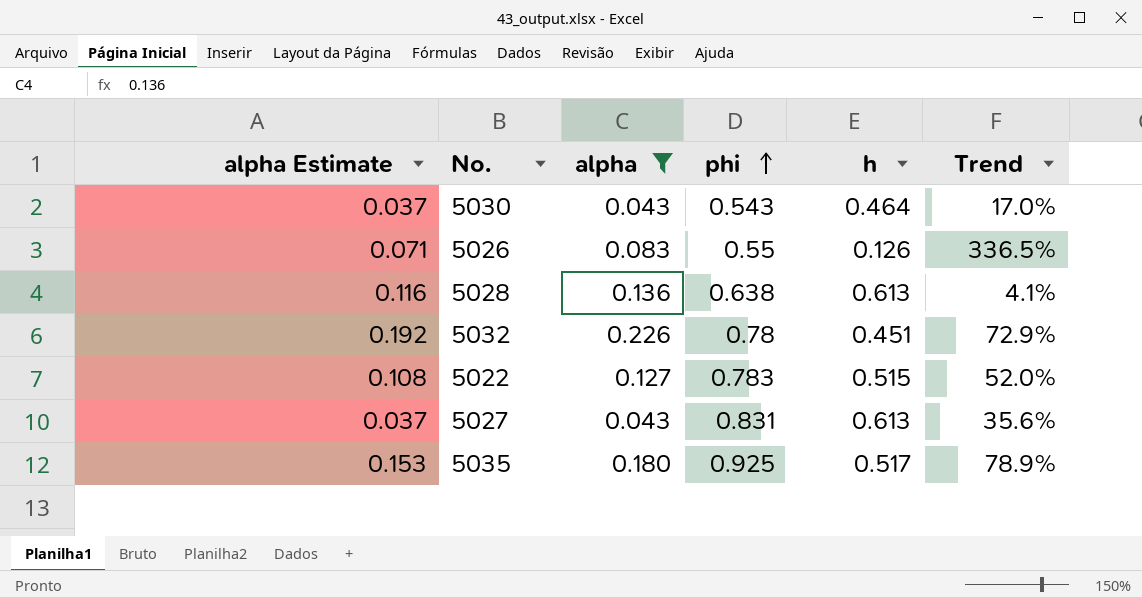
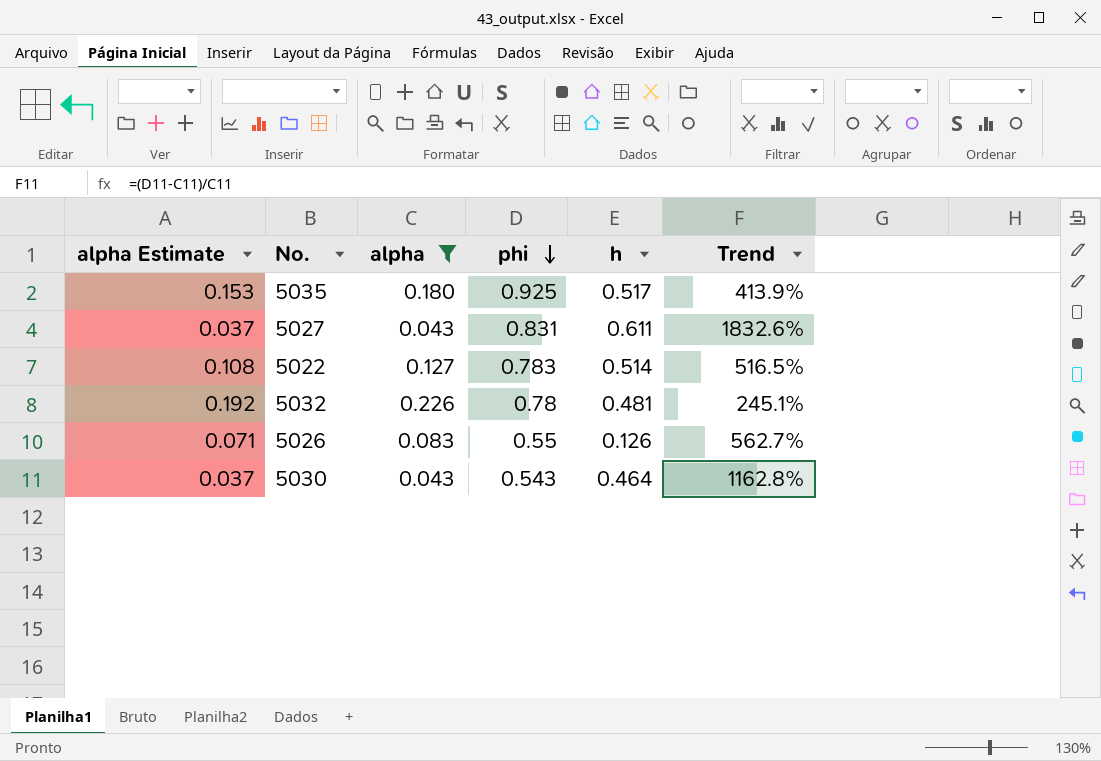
row order: phi ascending -> phi descending
column Trend | formula: ([phi] - [h]) / [h] -> ([phi] - [alpha]) / [alpha]
row 5028: 0.116 | 0.136 | 0.638 | 0.613 | 4.1% -> none
5027 | h: 0.613 -> 0.611
5022 | h: 0.515 -> 0.514
5032 | h: 0.451 -> 0.481

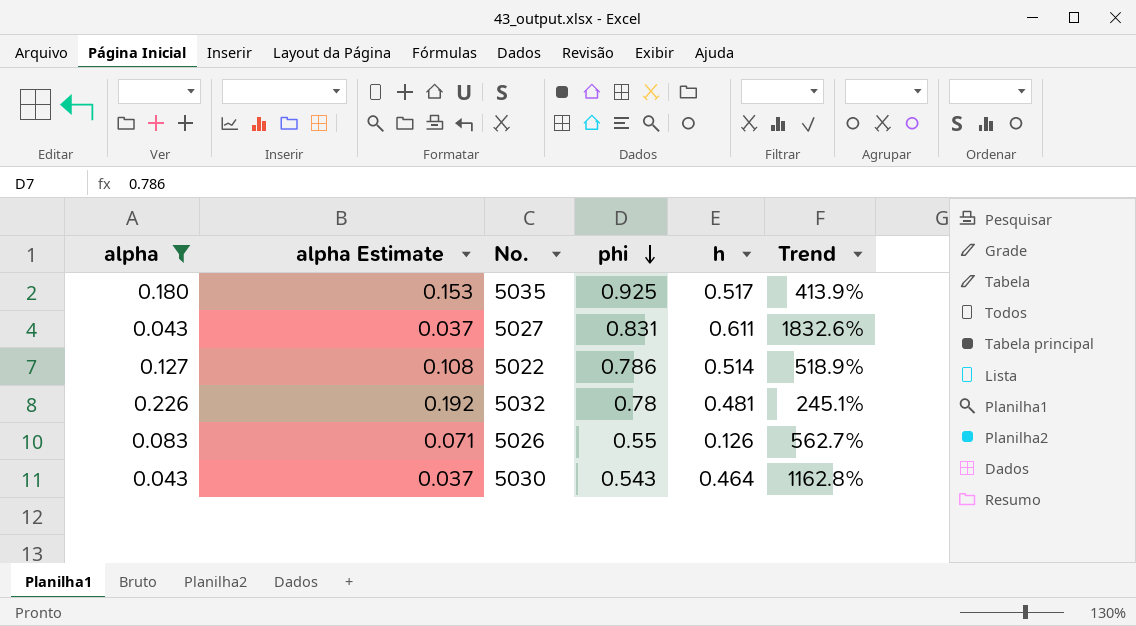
column alpha | position: 3 -> 1
5022 | phi: 0.783 -> 0.786
5022 | Trend: 516.5% -> 518.9%

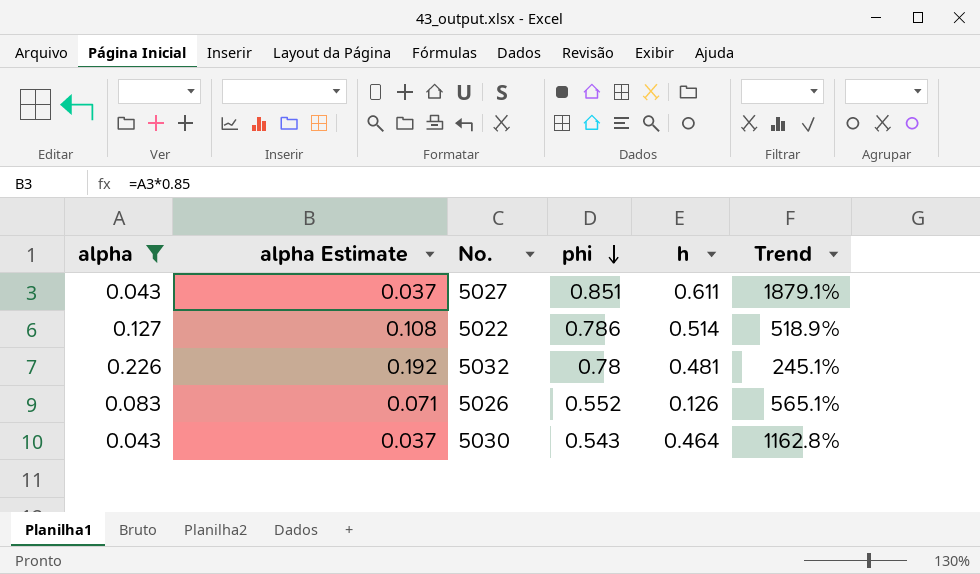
row 5035: 0.180 | 0.153 | 0.925 | 0.517 | 413.9% -> none
5027 | phi: 0.831 -> 0.851
5027 | Trend: 1832.6% -> 1879.1%
5026 | phi: 0.55 -> 0.552
5026 | Trend: 562.7% -> 565.1%

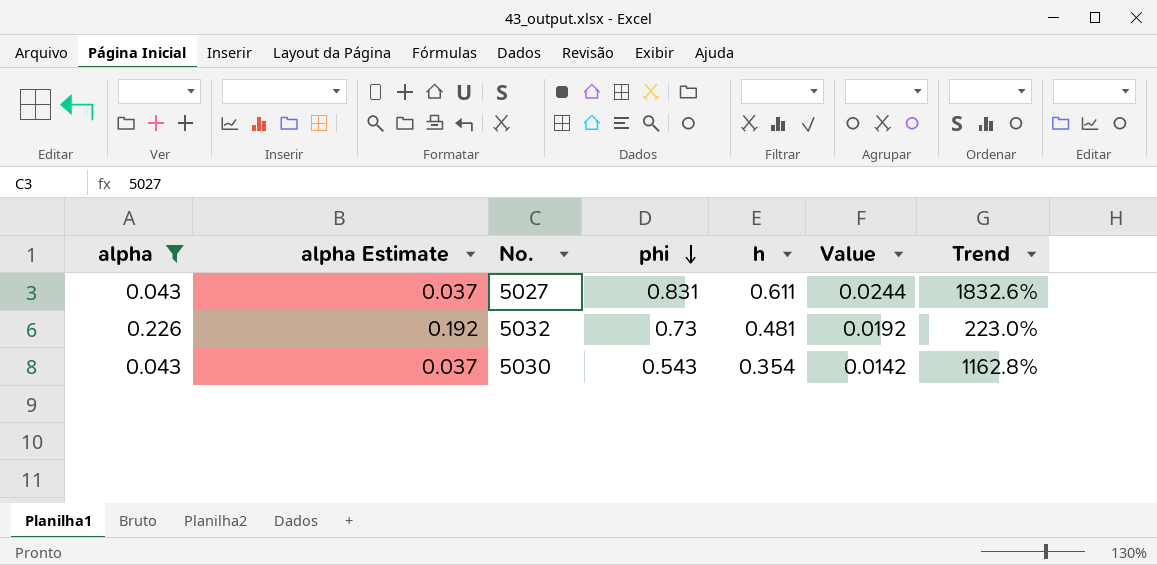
column Value | formula: none -> [h] * 0.04
row 5022: 0.127 | 0.108 | 0.786 | 0.514 | 518.9% -> none
row 5026: 0.083 | 0.071 | 0.552 | 0.126 | 565.1% -> none
5027 | phi: 0.851 -> 0.831
5027 | Trend: 1879.1% -> 1832.6%
5032 | phi: 0.78 -> 0.73
5032 | Trend: 245.1% -> 223.0%
5030 | h: 0.464 -> 0.354

